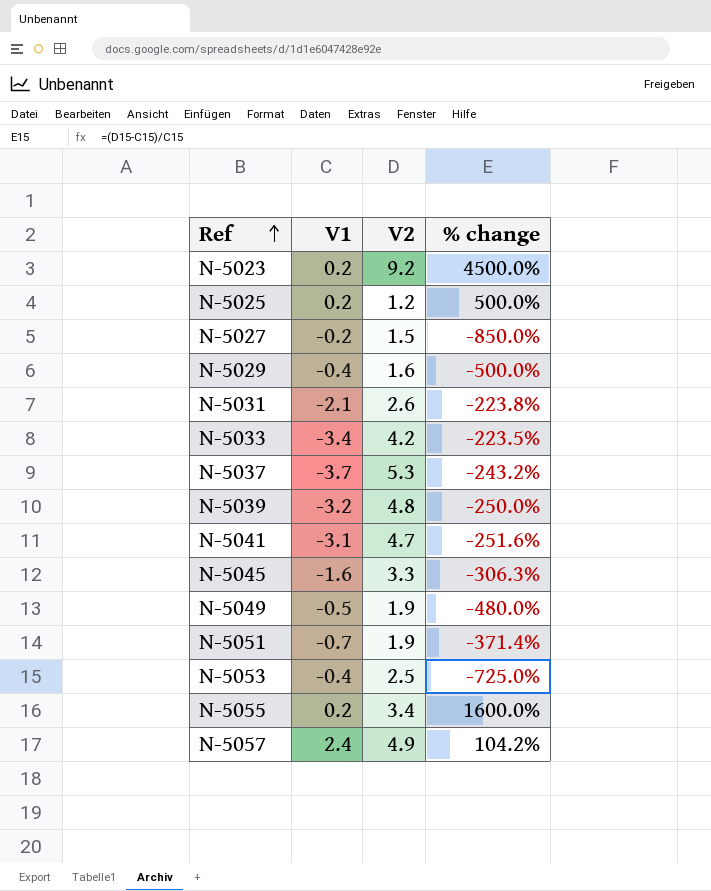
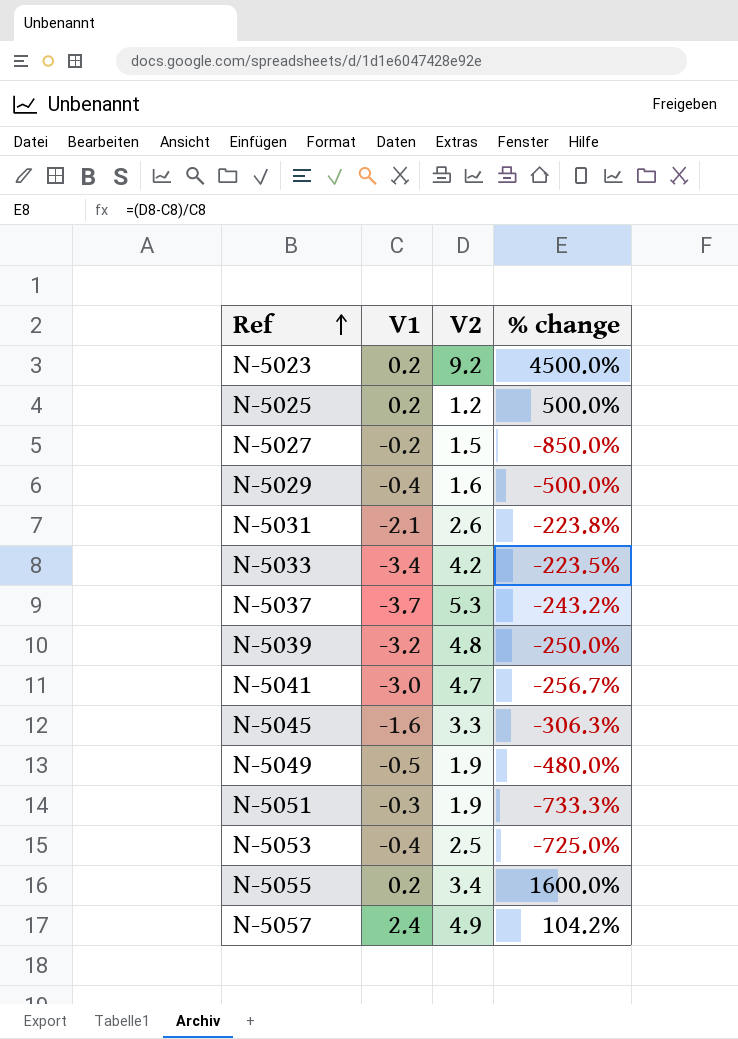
N-5041 | V1: -3.1 -> -3.0
N-5041 | % change: -251.6% -> -256.7%
N-5051 | V1: -0.7 -> -0.3
N-5051 | % change: -371.4% -> -733.3%

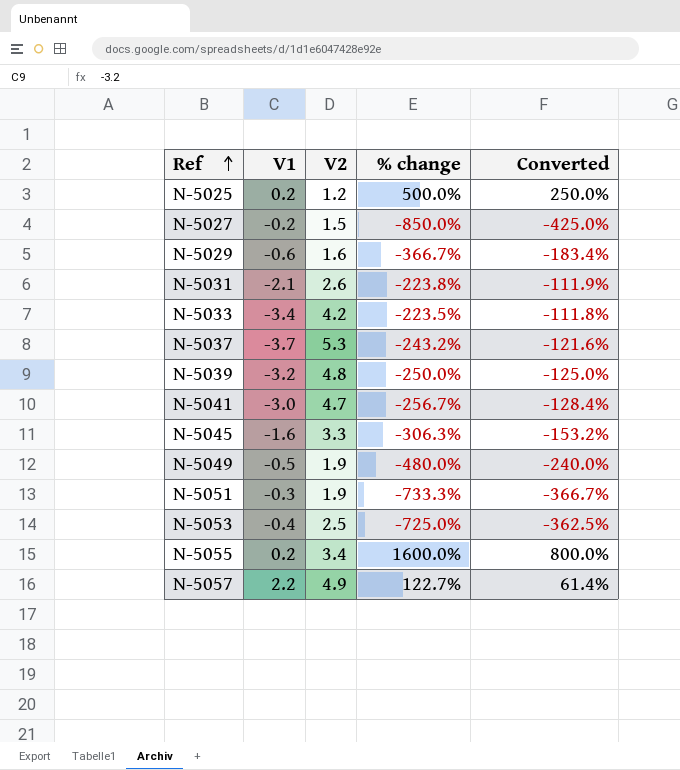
column Converted | formula: none -> [% change] * 0.5
row N-5023: 0.2 | 9.2 | 4500.0% -> none
N-5029 | V1: -0.4 -> -0.6
N-5029 | % change: -500.0% -> -366.7%
N-5057 | V1: 2.4 -> 2.2
N-5057 | % change: 104.2% -> 122.7%

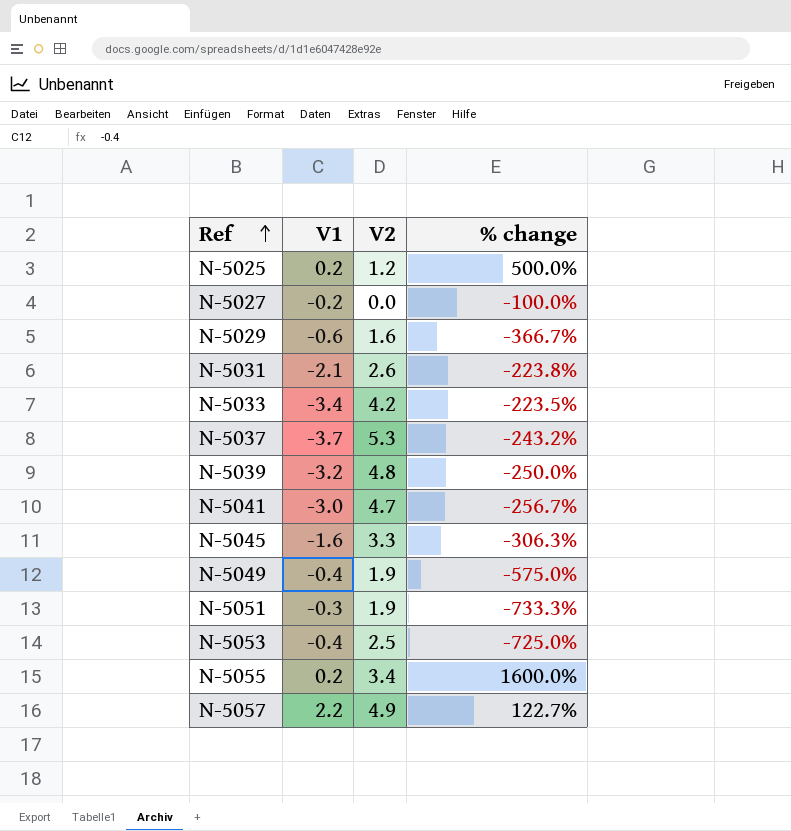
column Converted | formula: [% change] * 0.5 -> none
N-5027 | V2: 1.5 -> 0.0
N-5027 | % change: -850.0% -> -100.0%
N-5049 | V1: -0.5 -> -0.4
N-5049 | % change: -480.0% -> -575.0%

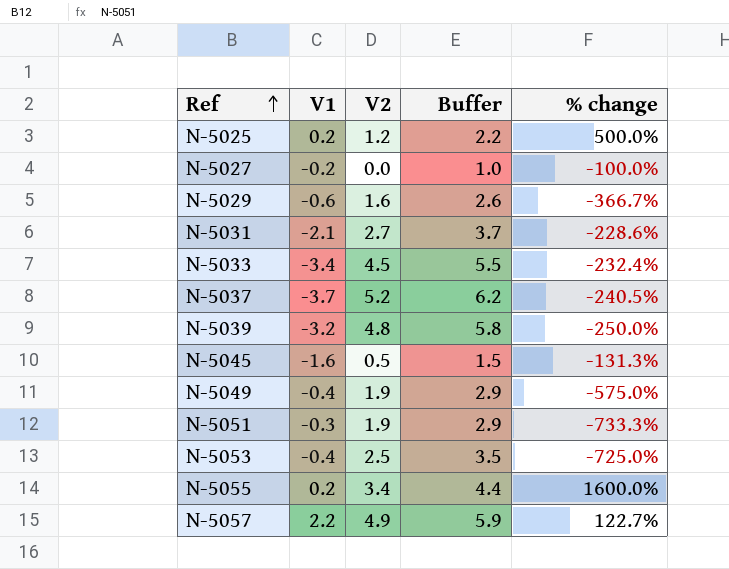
column Buffer | formula: none -> [V2] + 1
row N-5041: -3.0 | 4.7 | -256.7% -> none
N-5031 | V2: 2.6 -> 2.7
N-5031 | % change: -223.8% -> -228.6%
N-5033 | V2: 4.2 -> 4.5
N-5033 | % change: -223.5% -> -232.4%
N-5037 | V2: 5.3 -> 5.2
N-5037 | % change: -243.2% -> -240.5%
N-5045 | V2: 3.3 -> 0.5
N-5045 | % change: -306.3% -> -131.3%

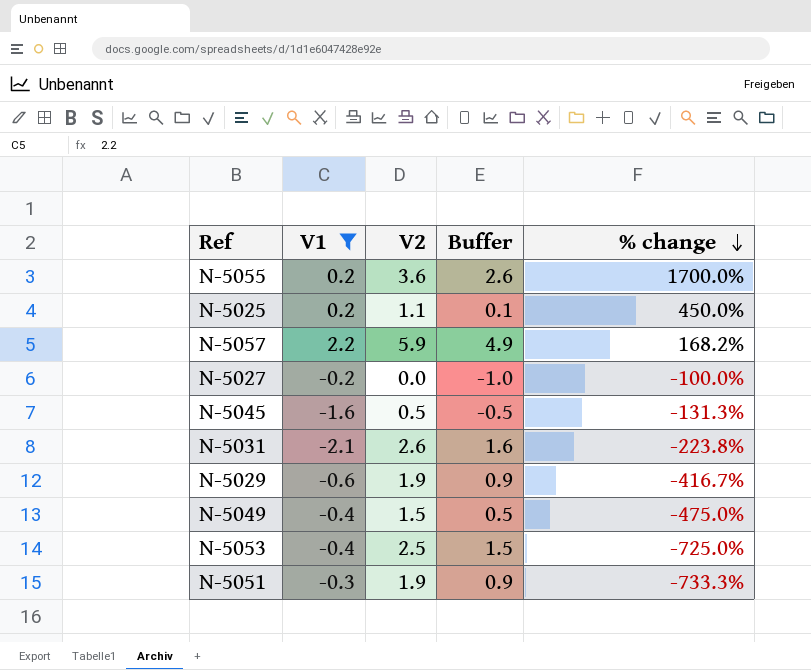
filter: none -> V1 >= -2.1
row order: Ref ascending -> % change descending
column Buffer | formula: [V2] + 1 -> [V2] - 1
N-5055 | V2: 3.4 -> 3.6
N-5055 | % change: 1600.0% -> 1700.0%
N-5025 | V2: 1.2 -> 1.1
N-5025 | % change: 500.0% -> 450.0%
N-5057 | V2: 4.9 -> 5.9
N-5057 | % change: 122.7% -> 168.2%
N-5031 | V2: 2.7 -> 2.6
N-5031 | % change: -228.6% -> -223.8%
N-5029 | V2: 1.6 -> 1.9
N-5029 | % change: -366.7% -> -416.7%
N-5049 | V2: 1.9 -> 1.5
N-5049 | % change: -575.0% -> -475.0%

